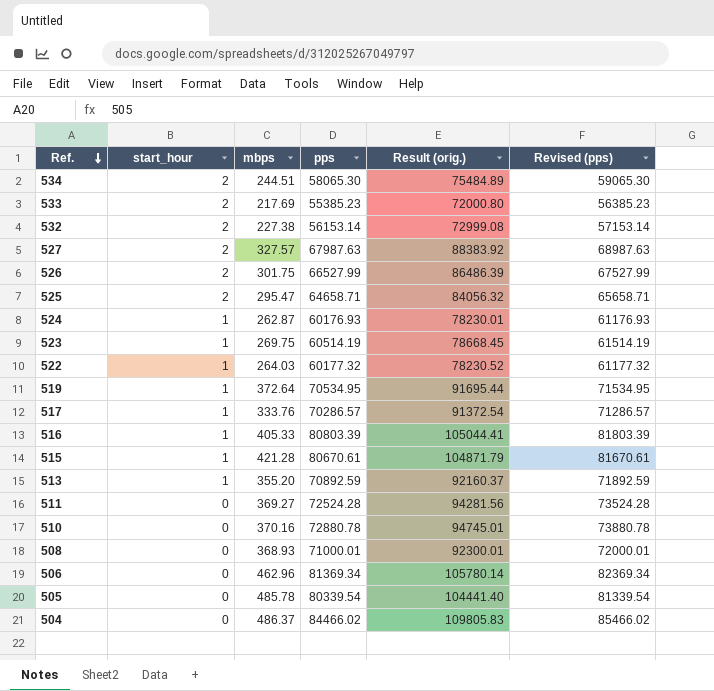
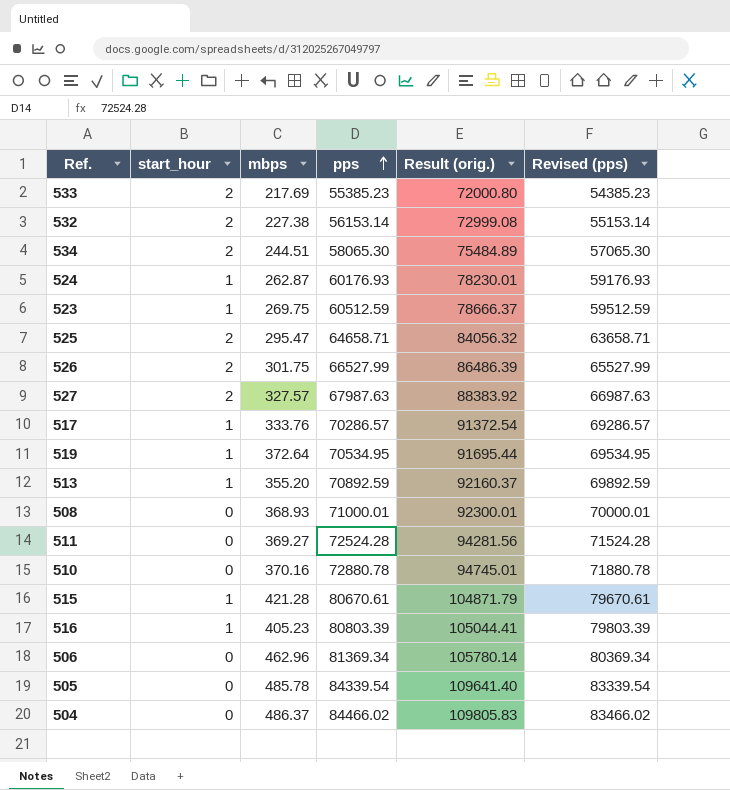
row order: Ref. descending -> pps ascending
column Revised (pps) | formula: [pps] + 1000 -> [pps] - 1000
row 522: 1 | 264.03 | 60177.32 | 78230.52 | 61177.32 -> none
523 | pps: 60514.19 -> 60512.59
523 | Result (orig.): 78668.45 -> 78666.37
516 | mbps: 405.33 -> 405.23
505 | pps: 80339.54 -> 84339.54
505 | Result (orig.): 104441.40 -> 109641.40

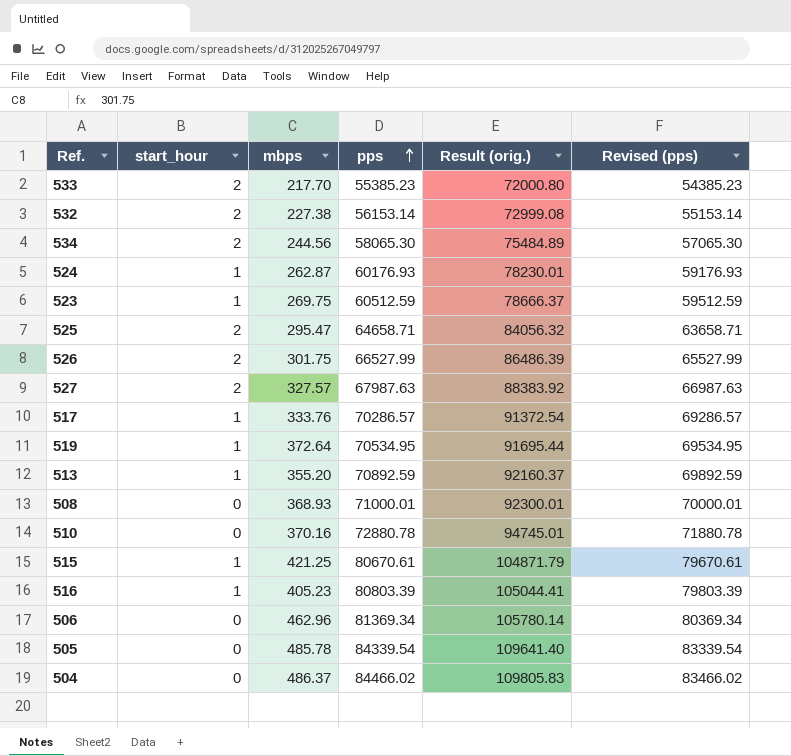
row 511: 0 | 369.27 | 72524.28 | 94281.56 | 71524.28 -> none
533 | mbps: 217.69 -> 217.70
534 | mbps: 244.51 -> 244.56
515 | mbps: 421.28 -> 421.25

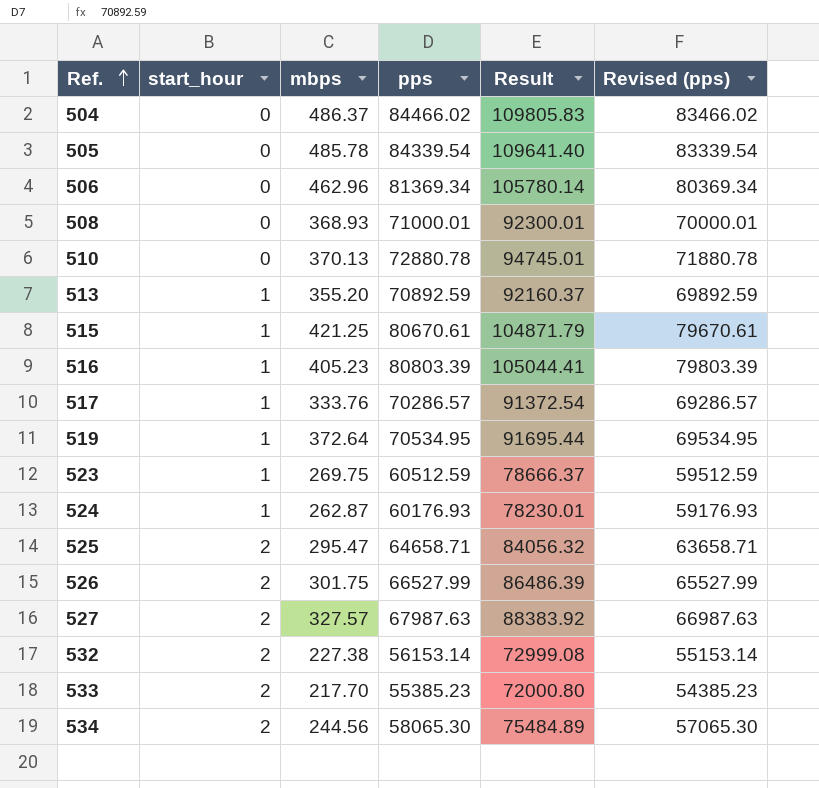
row order: pps ascending -> Ref. ascending
column name: Result (orig.) -> Result
510 | mbps: 370.16 -> 370.13

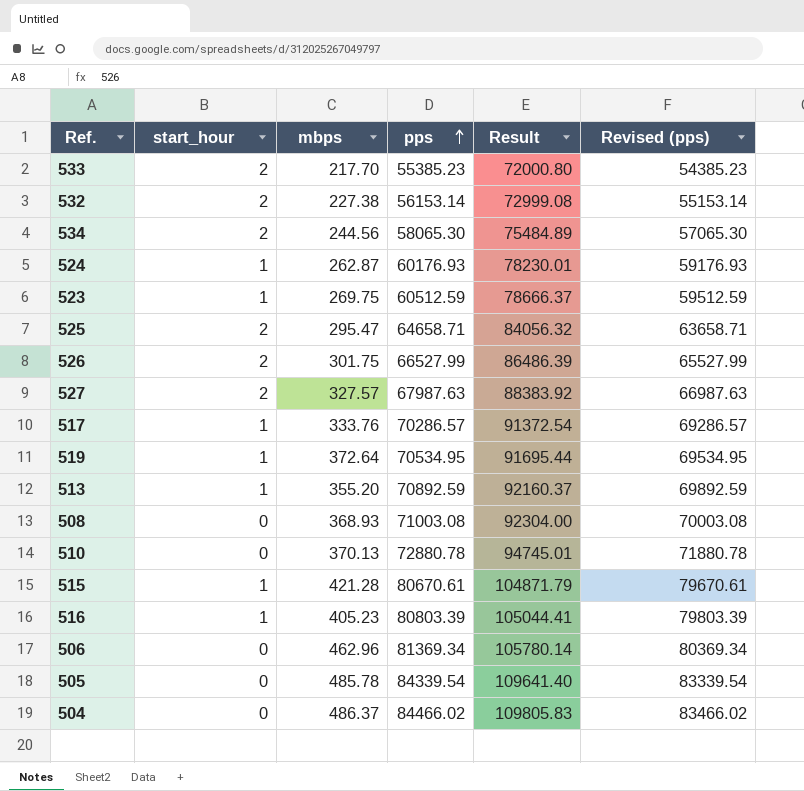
row order: Ref. ascending -> pps ascending
508 | pps: 71000.01 -> 71003.08
508 | Result: 92300.01 -> 92304.00
508 | Revised (pps): 70000.01 -> 70003.08
515 | mbps: 421.25 -> 421.28

